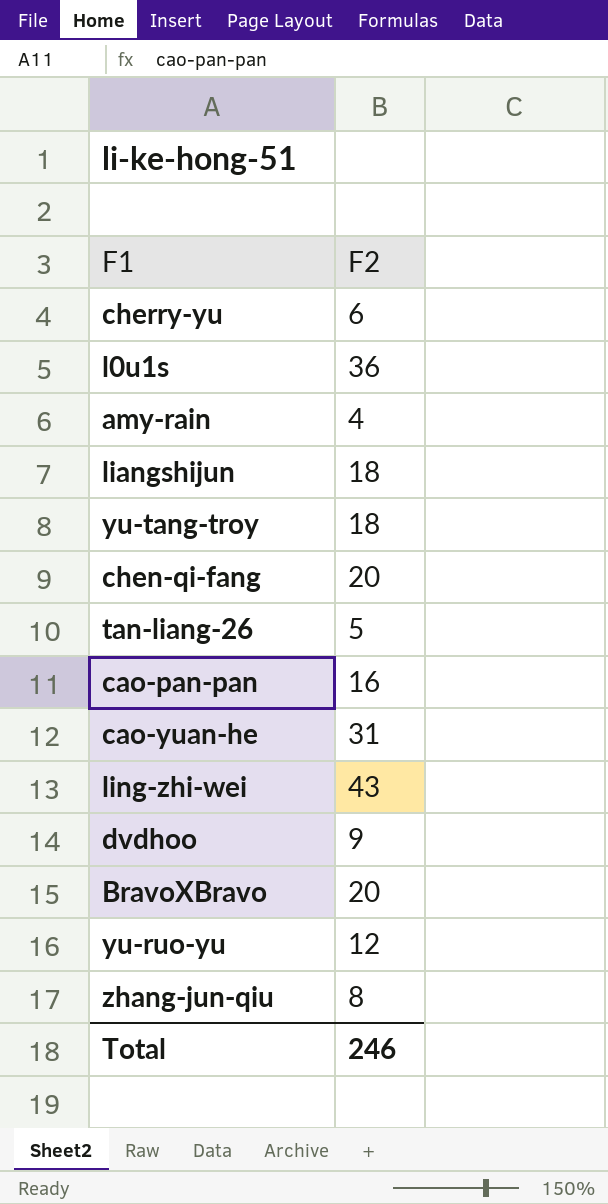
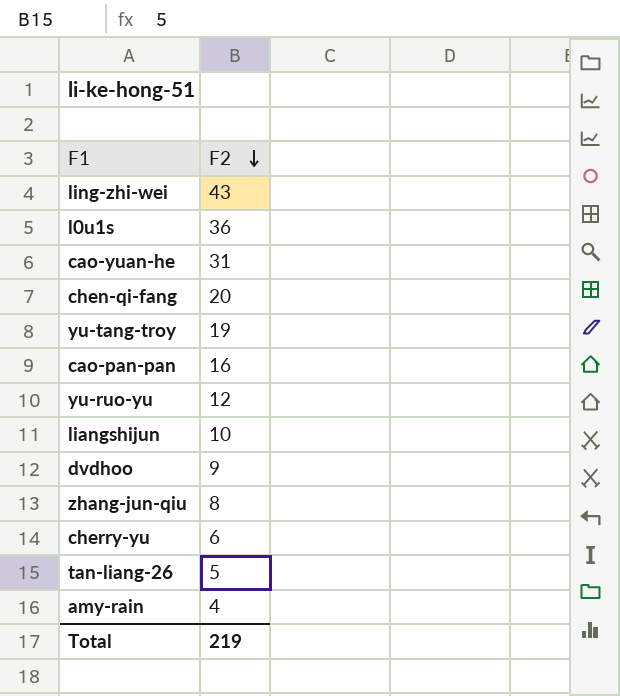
row order: none -> F2 descending
row BravoXBravo: 20 -> none
yu-tang-troy | F2: 18 -> 19
liangshijun | F2: 18 -> 10
Total | F2: 246 -> 219

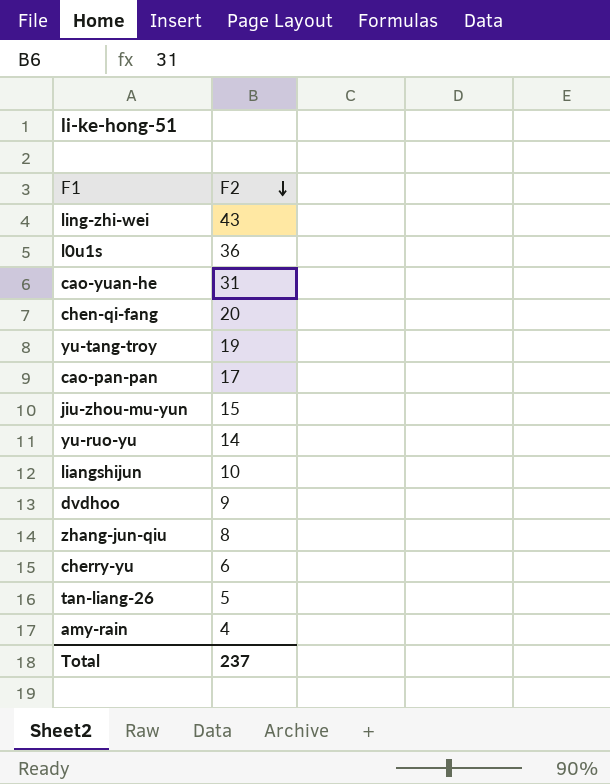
cao-pan-pan | F2: 16 -> 17
row jiu-zhou-mu-yun: none -> 15
yu-ruo-yu | F2: 12 -> 14
Total | F2: 219 -> 237

